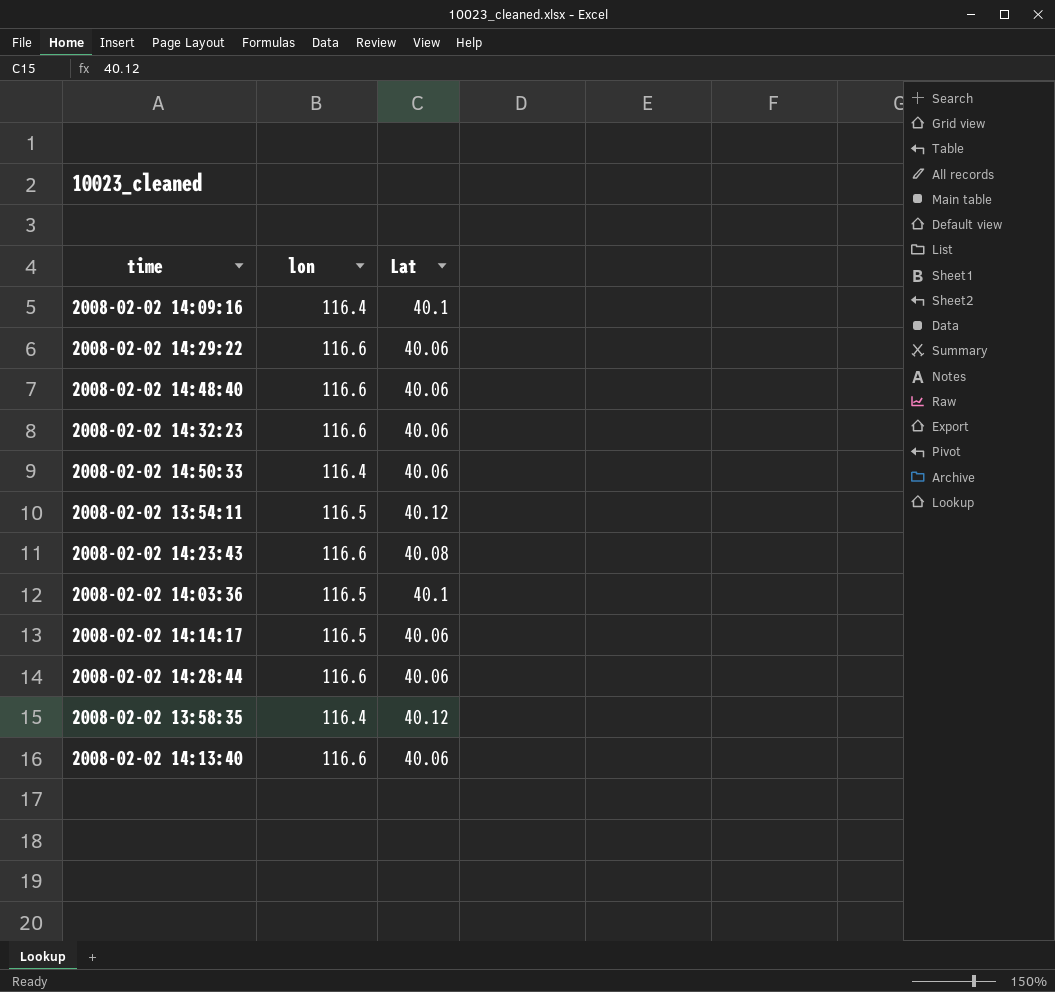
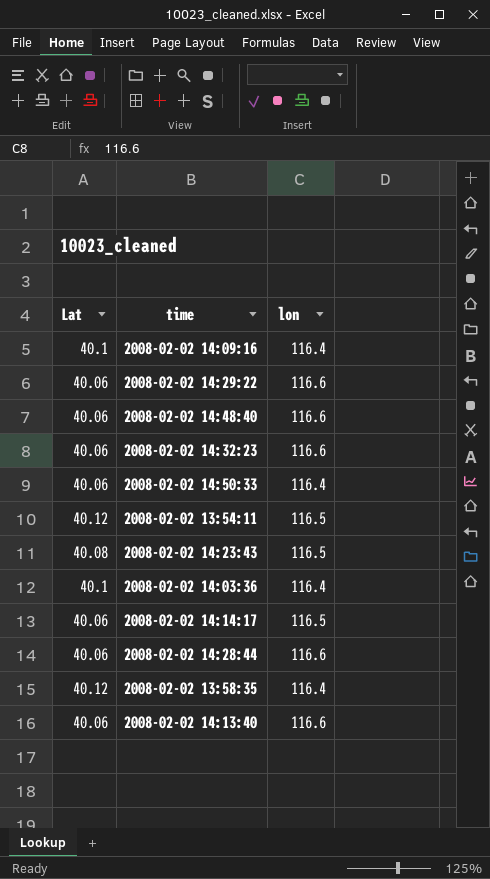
column Lat | position: 3 -> 1
2008-02-02 14:23:43 | lon: 116.6 -> 116.5
2008-02-02 14:03:36 | lon: 116.5 -> 116.4

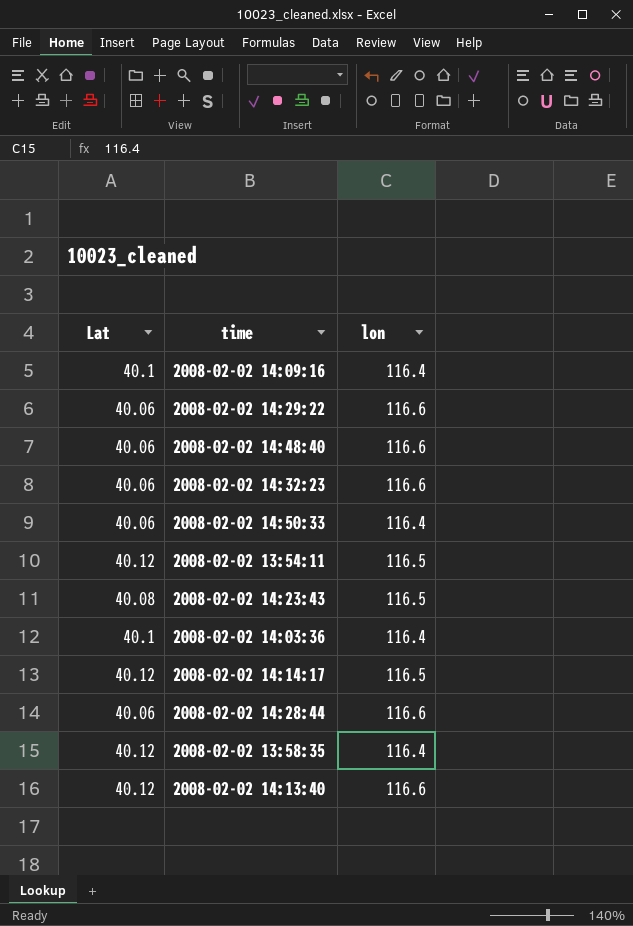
2008-02-02 14:14:17 | Lat: 40.06 -> 40.12
2008-02-02 14:13:40 | Lat: 40.06 -> 40.12

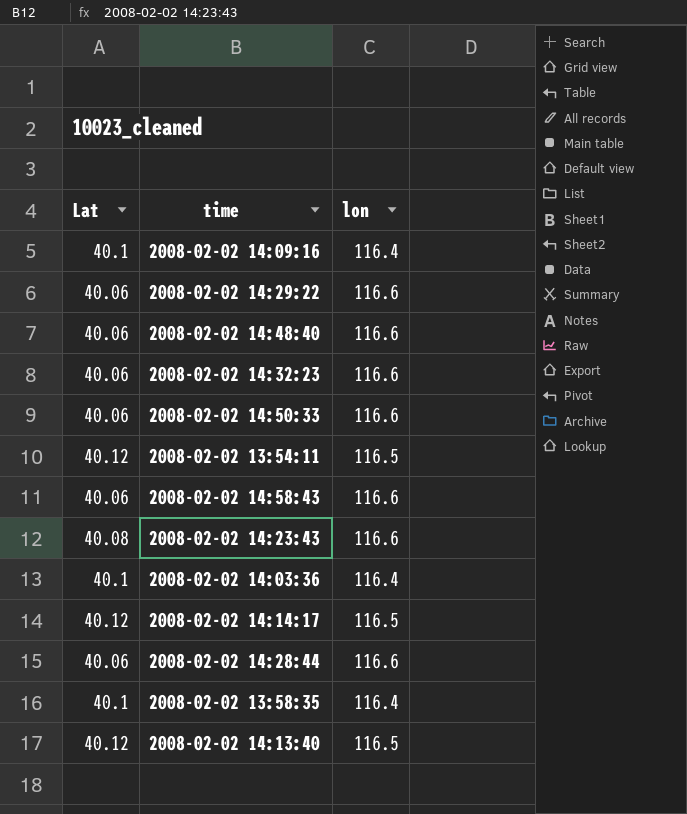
2008-02-02 14:50:33 | lon: 116.4 -> 116.6
row 2008-02-02 14:58:43: none -> 40.06 | 116.6
2008-02-02 14:23:43 | lon: 116.5 -> 116.6
2008-02-02 13:58:35 | Lat: 40.12 -> 40.1
2008-02-02 14:13:40 | lon: 116.6 -> 116.5

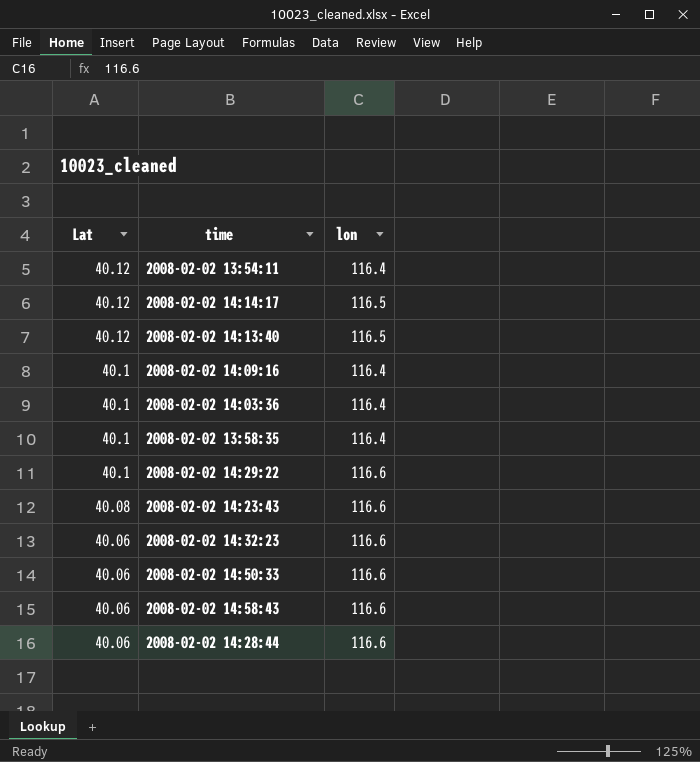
row order: none -> Lat descending
row 2008-02-02 14:48:40: 40.06 | 116.6 -> none
2008-02-02 13:54:11 | lon: 116.5 -> 116.4
2008-02-02 14:29:22 | Lat: 40.06 -> 40.1

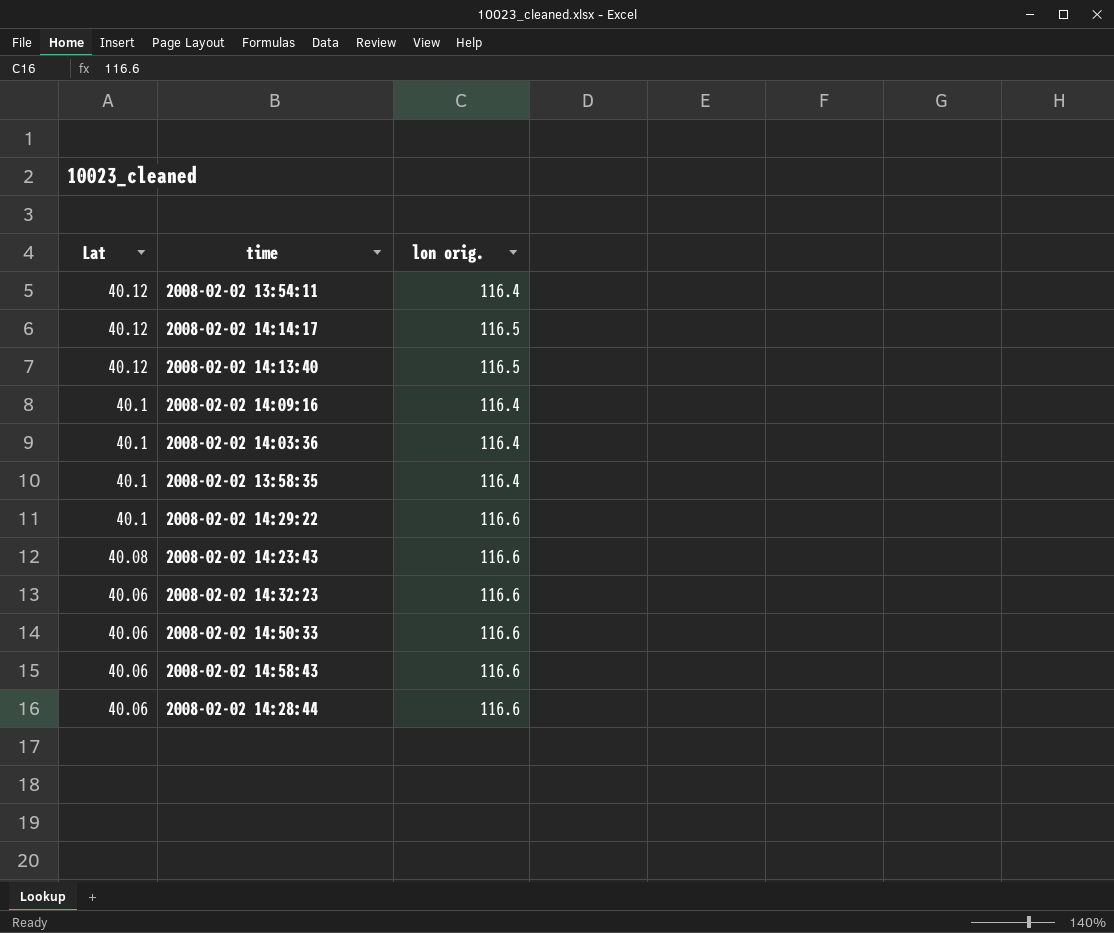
column name: lon -> lon orig.

